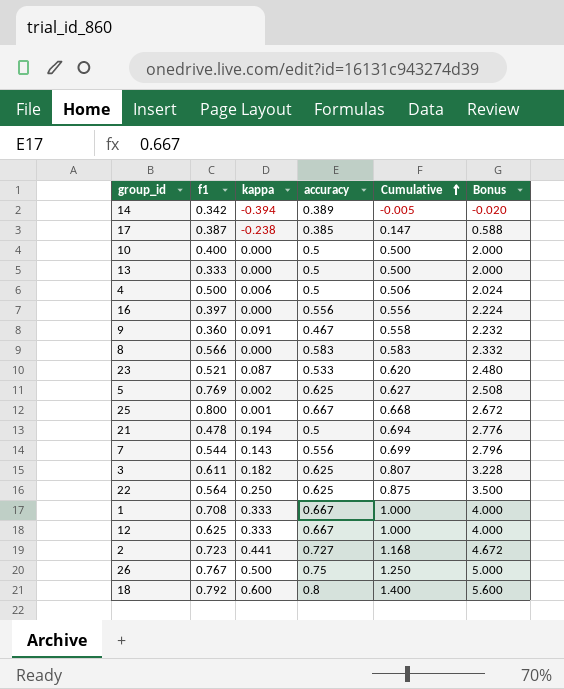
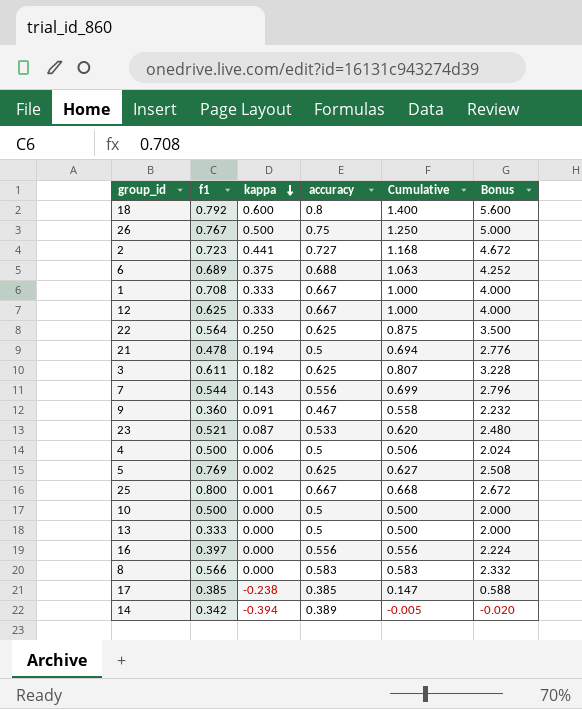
row order: Cumulative ascending -> kappa descending
row 6: none -> 0.689 | 0.375 | 0.688 | 1.063 | 4.252
10 | f1: 0.400 -> 0.500
17 | f1: 0.387 -> 0.385

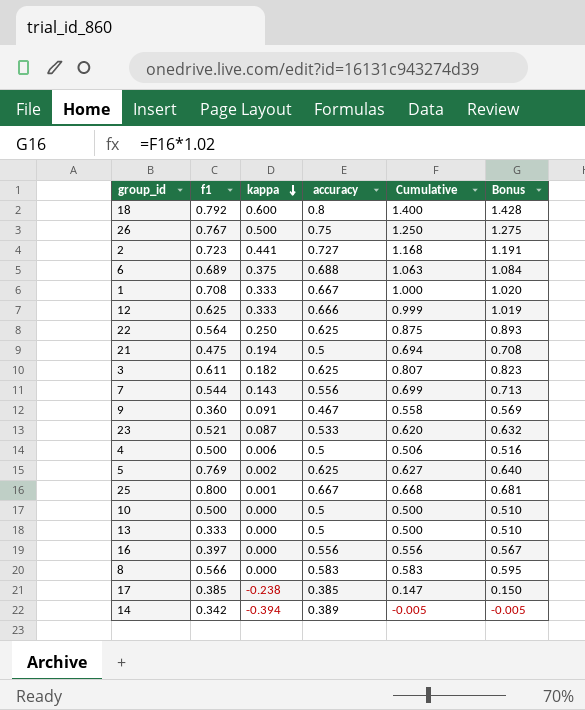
column Bonus | formula: [Cumulative] * 4 -> [Cumulative] * 1.02
12 | accuracy: 0.667 -> 0.666
12 | Cumulative: 1.000 -> 0.999
21 | f1: 0.478 -> 0.475

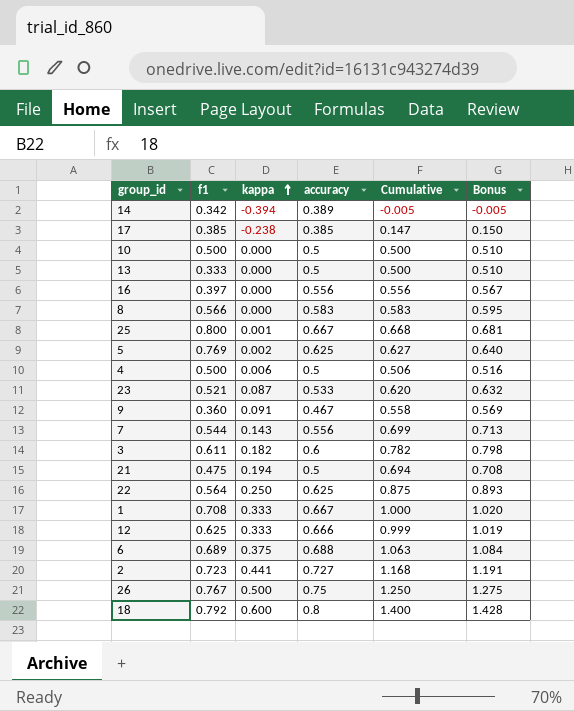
row order: kappa descending -> kappa ascending
3 | accuracy: 0.625 -> 0.6
3 | Cumulative: 0.807 -> 0.782
3 | Bonus: 0.823 -> 0.798

